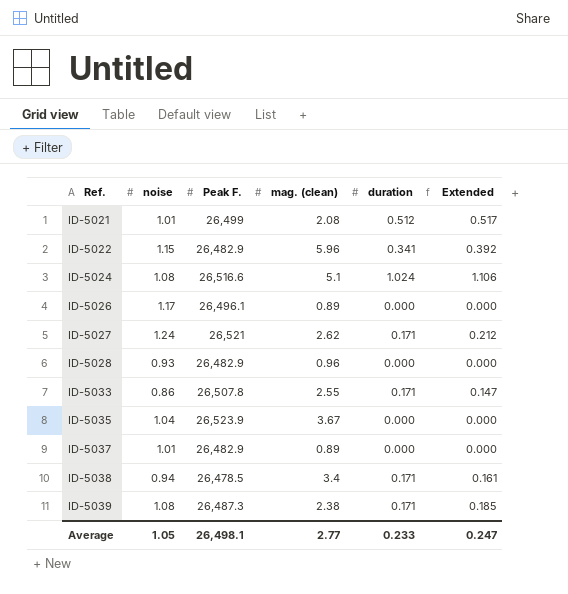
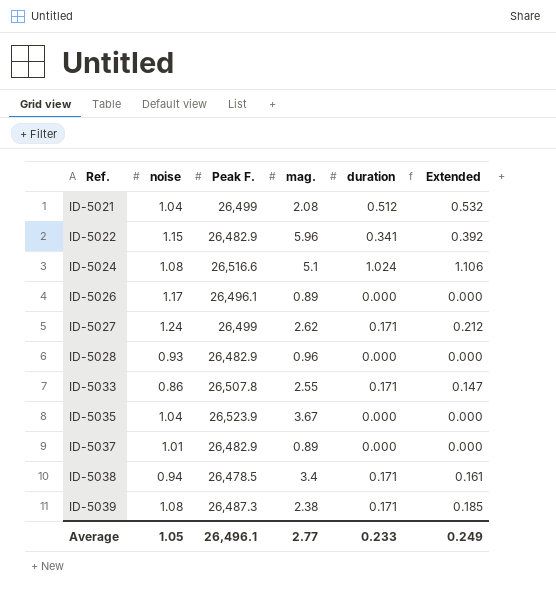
column name: mag. (clean) -> mag.
ID-5021 | noise: 1.01 -> 1.04
ID-5021 | Extended: 0.517 -> 0.532
ID-5027 | Peak F.: 26,521 -> 26,499
Average | Peak F.: 26,498.1 -> 26,496.1
Average | Extended: 0.247 -> 0.249

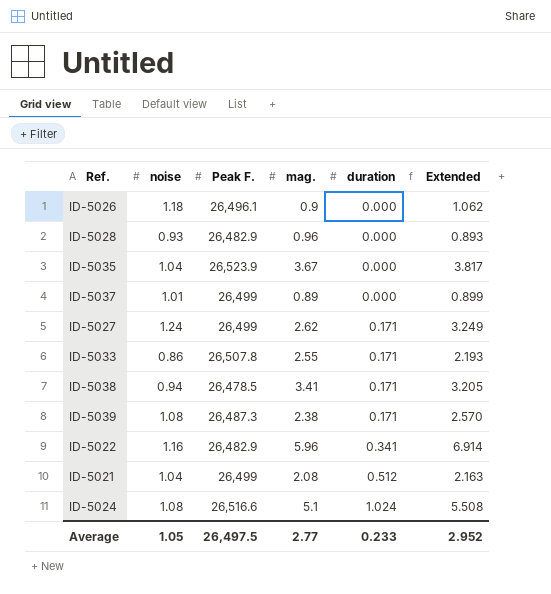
row order: Ref. ascending -> duration ascending
column Extended | formula: [noise] * [duration] -> [noise] * [mag.]
ID-5026 | noise: 1.17 -> 1.18
ID-5026 | mag.: 0.89 -> 0.9
ID-5037 | Peak F.: 26,482.9 -> 26,499
ID-5038 | mag.: 3.4 -> 3.41
ID-5022 | noise: 1.15 -> 1.16
Average | Peak F.: 26,496.1 -> 26,497.5
Average | Extended: 0.249 -> 2.952

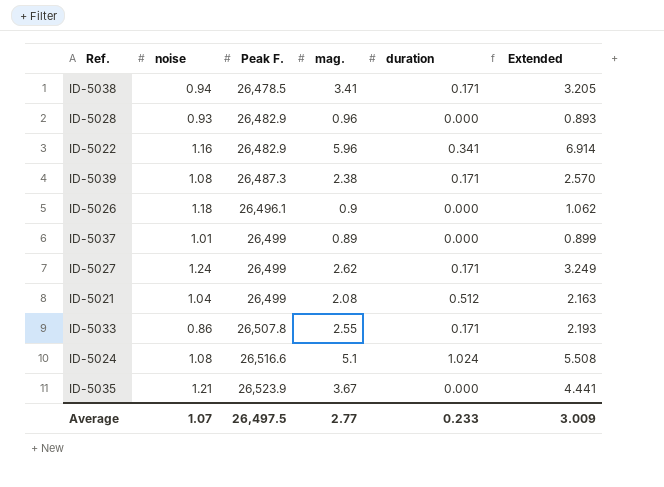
row order: duration ascending -> Peak F. ascending
ID-5035 | noise: 1.04 -> 1.21
ID-5035 | Extended: 3.817 -> 4.441
Average | noise: 1.05 -> 1.07
Average | Extended: 2.952 -> 3.009

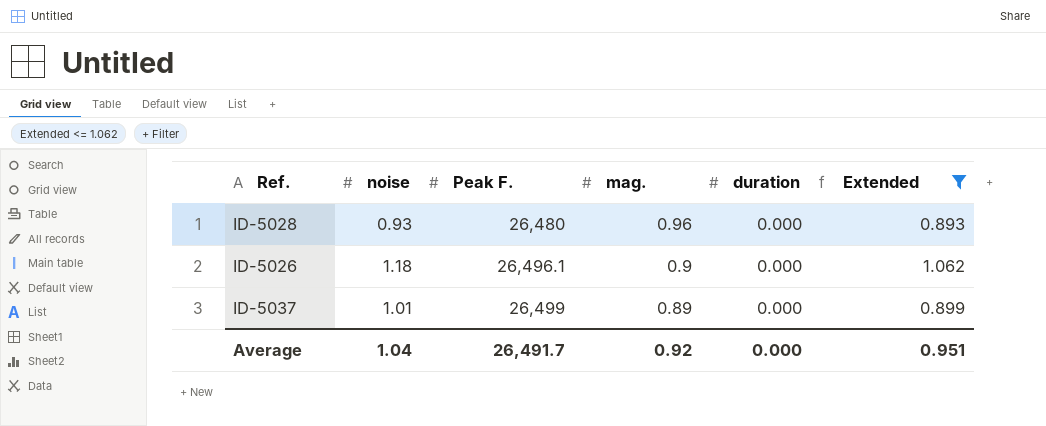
filter: none -> Extended <= 1.062
ID-5028 | Peak F.: 26,482.9 -> 26,480
Average | noise: 1.07 -> 1.04
Average | Peak F.: 26,497.5 -> 26,491.7
Average | mag.: 2.77 -> 0.92
Average | duration: 0.233 -> 0.000
Average | Extended: 3.009 -> 0.951

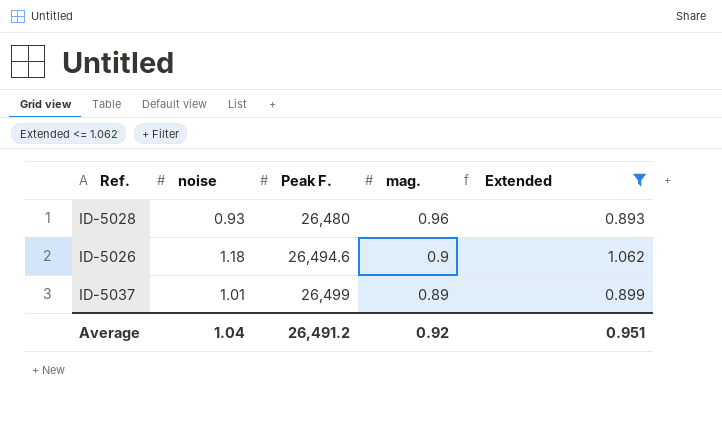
column duration | position: 5 -> none
ID-5026 | Peak F.: 26,496.1 -> 26,494.6
Average | Peak F.: 26,491.7 -> 26,491.2

